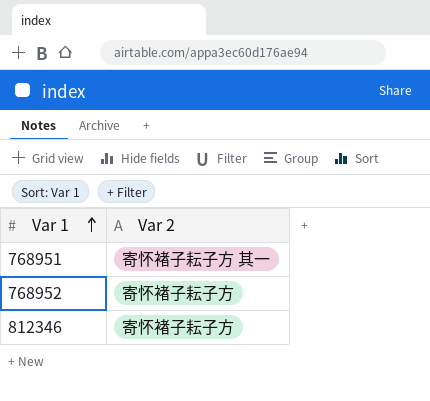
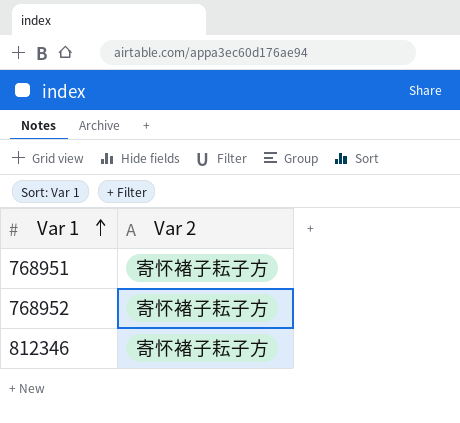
768951 | Var 2: 寄怀褚子耘子方 其一 -> 寄怀褚子耘子方

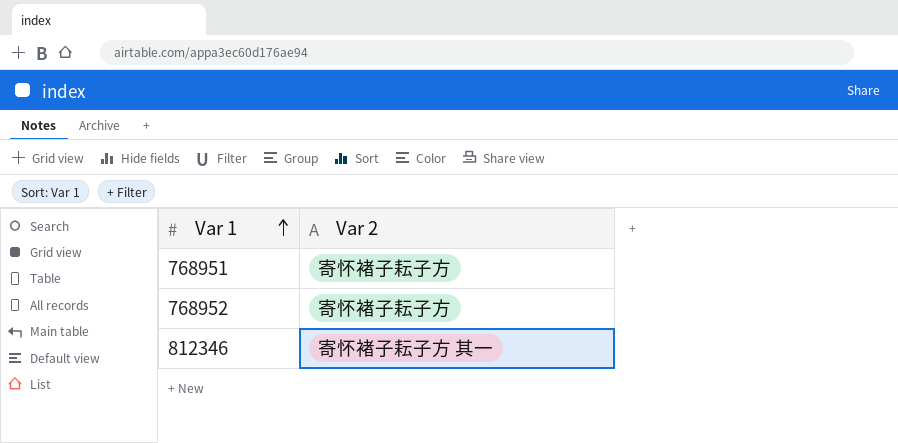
812346 | Var 2: 寄怀褚子耘子方 -> 寄怀褚子耘子方 其一

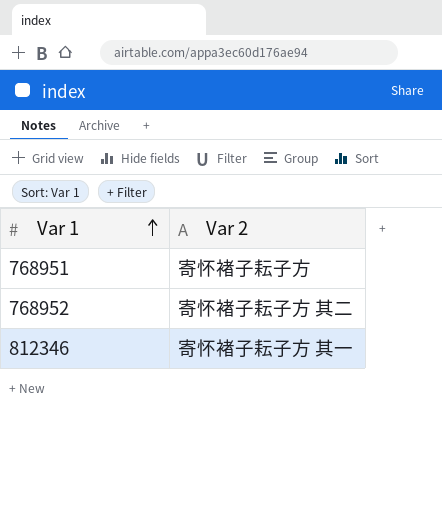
768952 | Var 2: 寄怀褚子耘子方 -> 寄怀褚子耘子方 其二

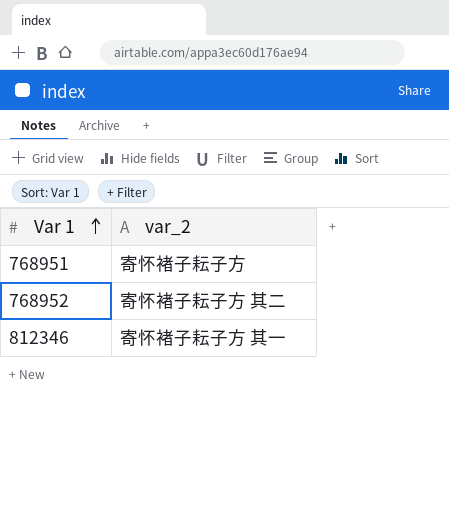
column name: Var 2 -> var_2

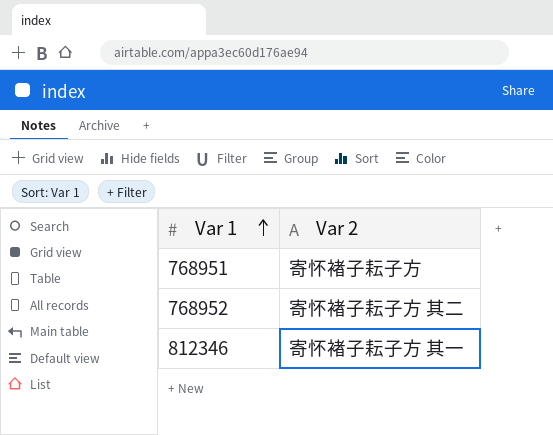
column name: var_2 -> Var 2

